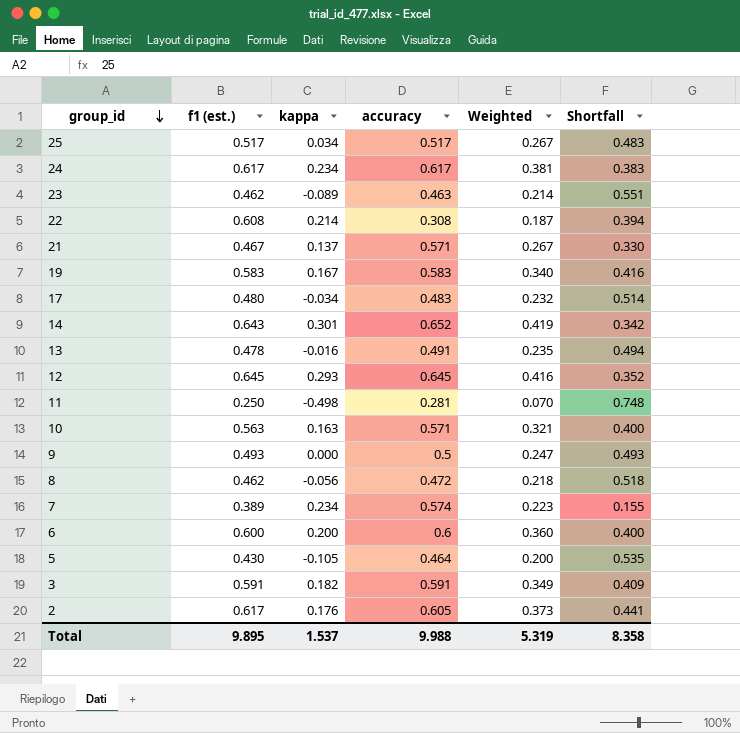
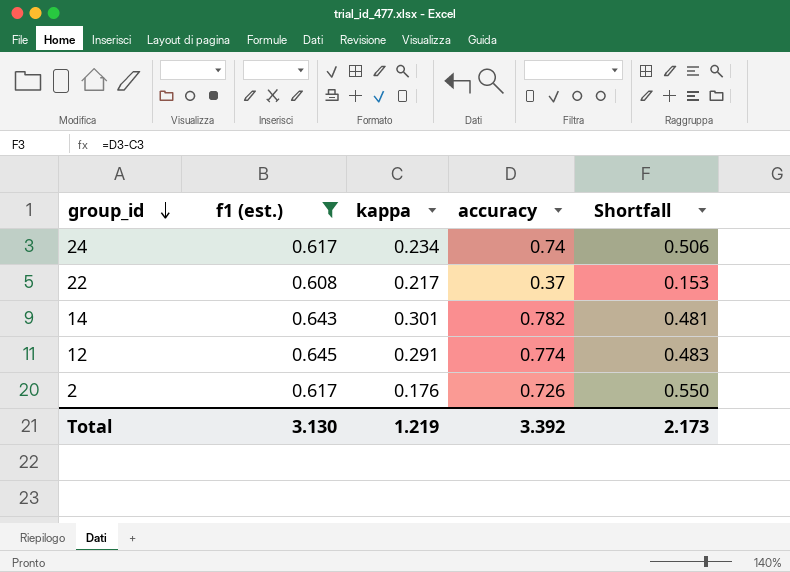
filter: none -> f1 (est.) >= 0.608
column Weighted | formula: [f1 (est.)] * [accuracy] -> none
column Shortfall | formula: [f1 (est.)] - [kappa] -> [accuracy] - [kappa]
24 | accuracy: 0.617 -> 0.74
22 | kappa: 0.214 -> 0.217
22 | accuracy: 0.308 -> 0.37
14 | accuracy: 0.652 -> 0.782
12 | kappa: 0.293 -> 0.291
12 | accuracy: 0.645 -> 0.774
2 | accuracy: 0.605 -> 0.726
Total | f1 (est.): 9.895 -> 3.130
Total | kappa: 1.537 -> 1.219
Total | accuracy: 9.988 -> 3.392
Total | Shortfall: 8.358 -> 2.173

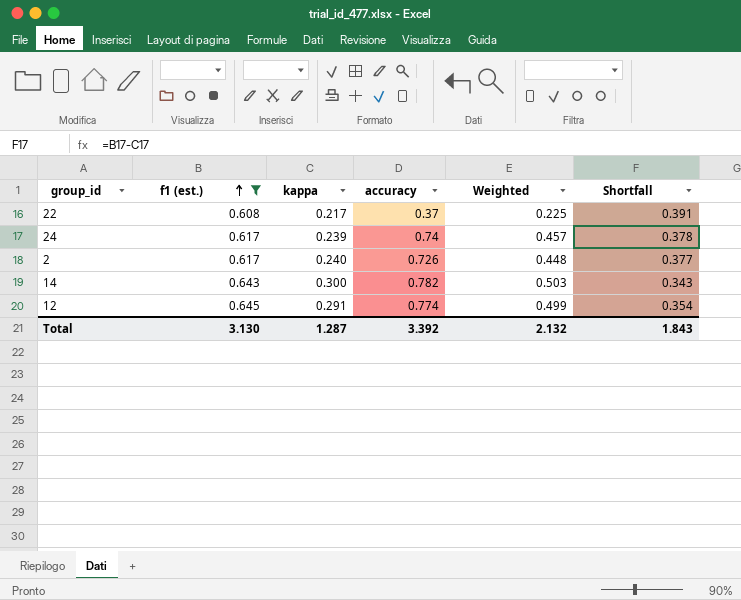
row order: group_id descending -> f1 (est.) ascending
column Weighted | formula: none -> [f1 (est.)] * [accuracy]
column Shortfall | formula: [accuracy] - [kappa] -> [f1 (est.)] - [kappa]
24 | kappa: 0.234 -> 0.239
2 | kappa: 0.176 -> 0.240
14 | kappa: 0.301 -> 0.300
Total | kappa: 1.219 -> 1.287
Total | Shortfall: 2.173 -> 1.843

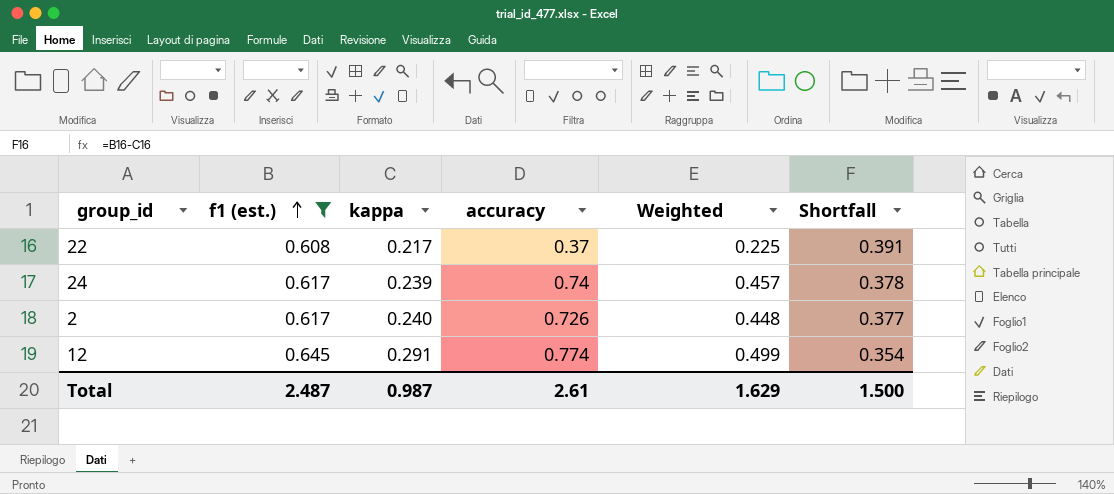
row 14: 0.643 | 0.300 | 0.782 | 0.503 | 0.343 -> none
Total | f1 (est.): 3.130 -> 2.487
Total | kappa: 1.287 -> 0.987
Total | accuracy: 3.392 -> 2.61
Total | Weighted: 2.132 -> 1.629
Total | Shortfall: 1.843 -> 1.500

